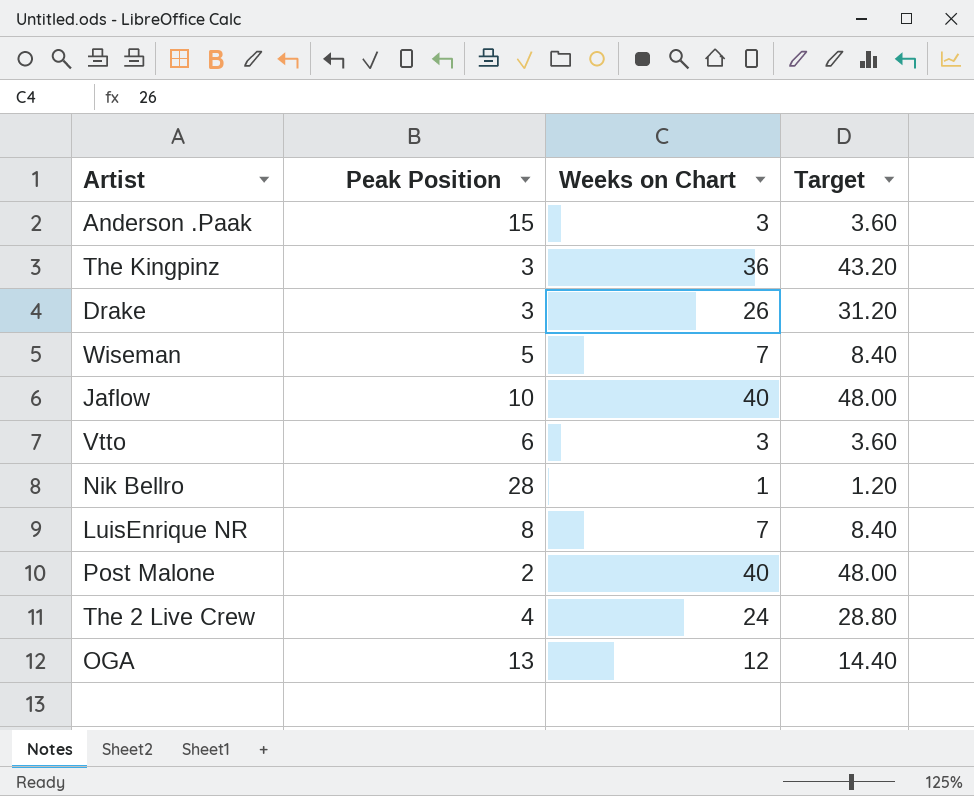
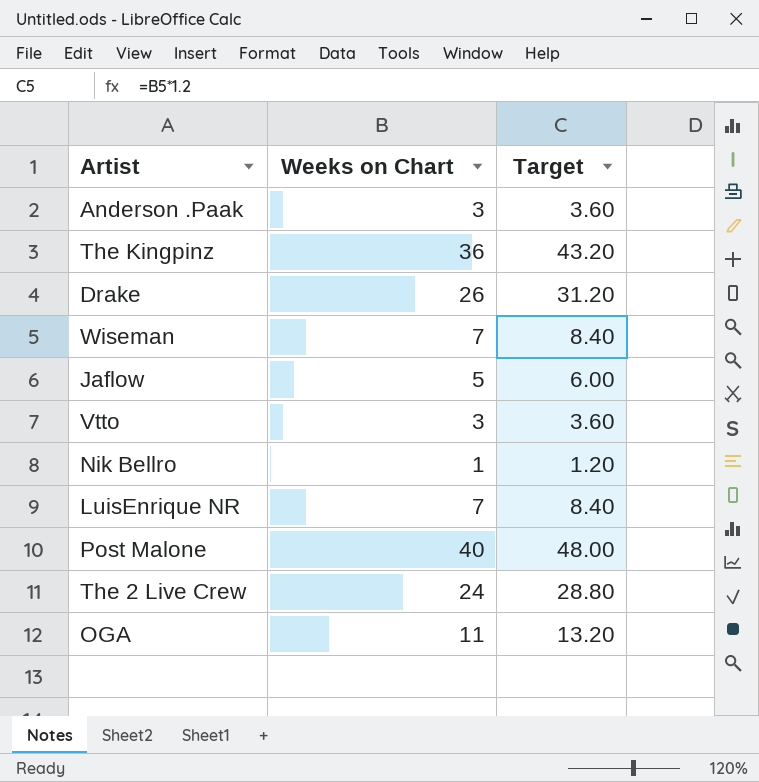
column Peak Position | position: 2 -> none
Jaflow | Weeks on Chart: 40 -> 5
Jaflow | Target: 48.00 -> 6.00
OGA | Weeks on Chart: 12 -> 11
OGA | Target: 14.40 -> 13.20

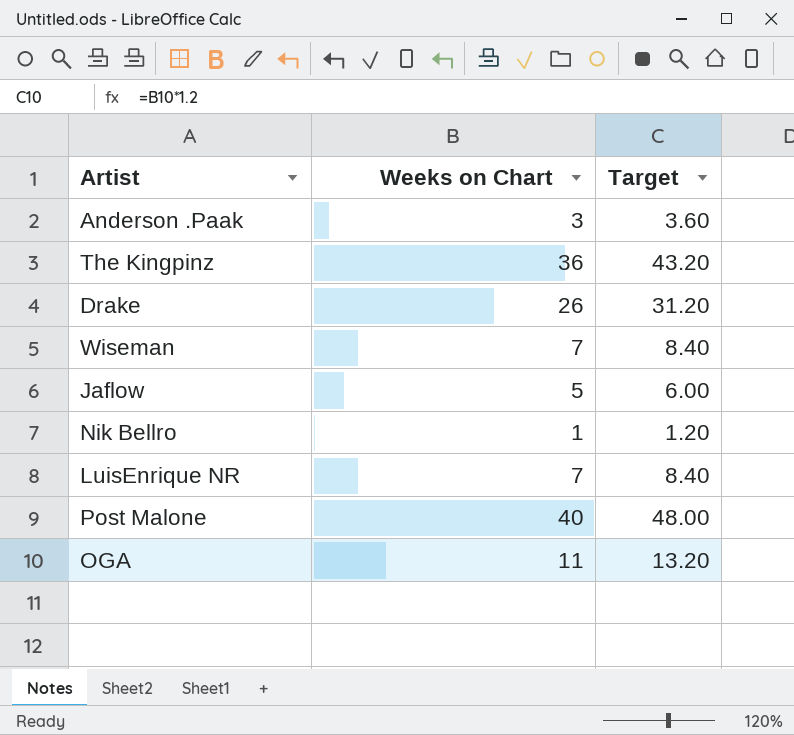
row Vtto: 3 | 3.60 -> none
row The 2 Live Crew: 24 | 28.80 -> none

